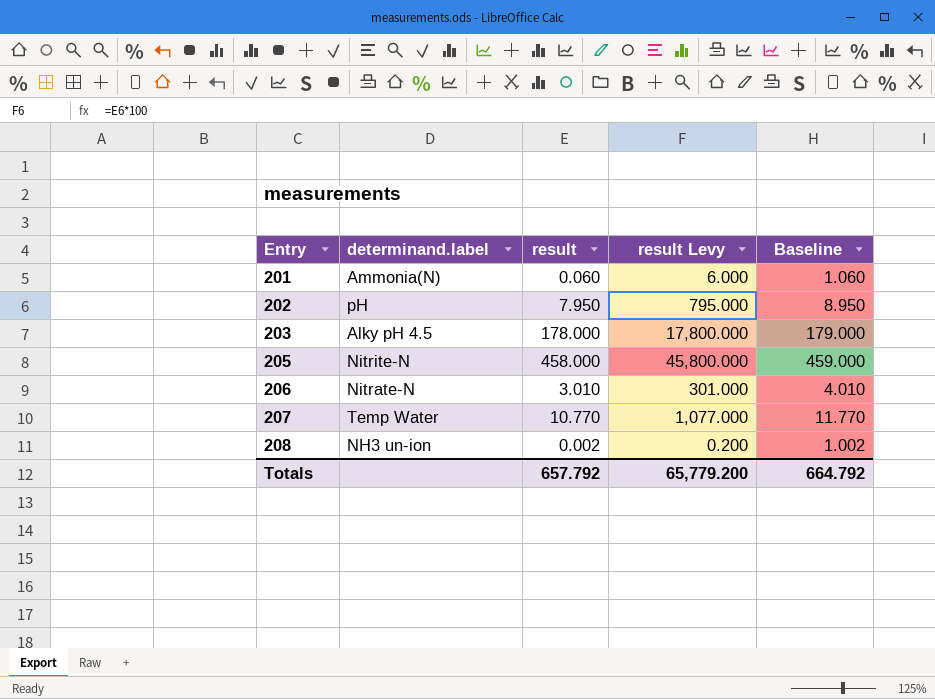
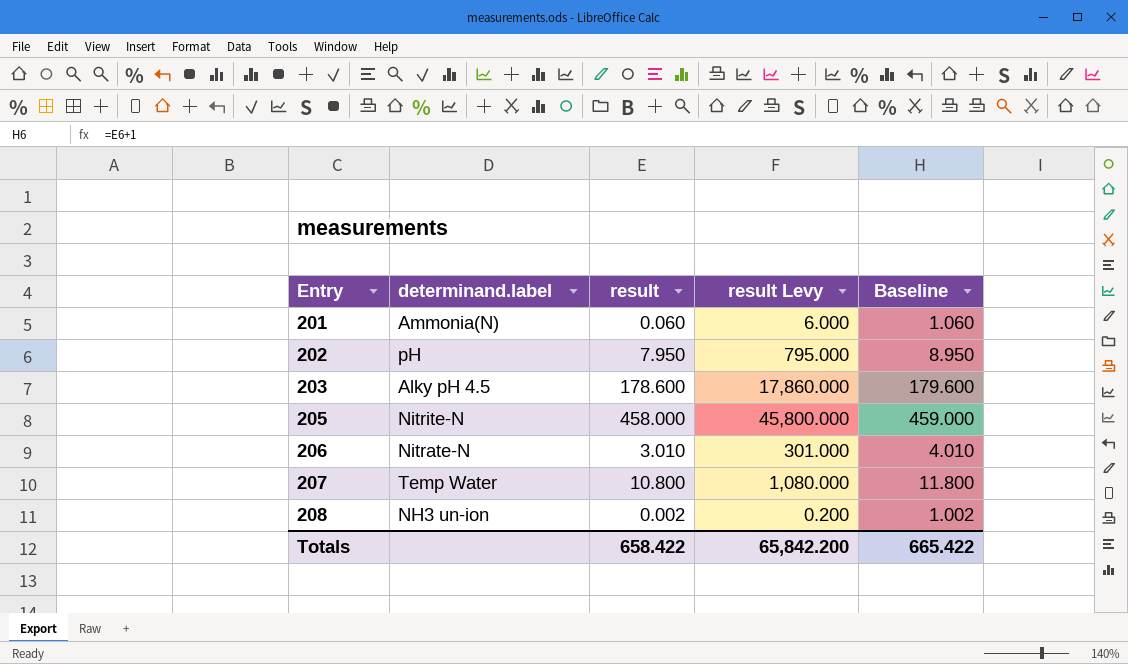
203 | result: 178.000 -> 178.600
203 | result Levy: 17,800.000 -> 17,860.000
203 | Baseline: 179.000 -> 179.600
207 | result: 10.770 -> 10.800
207 | result Levy: 1,077.000 -> 1,080.000
207 | Baseline: 11.770 -> 11.800
Totals | result: 657.792 -> 658.422
Totals | result Levy: 65,779.200 -> 65,842.200
Totals | Baseline: 664.792 -> 665.422

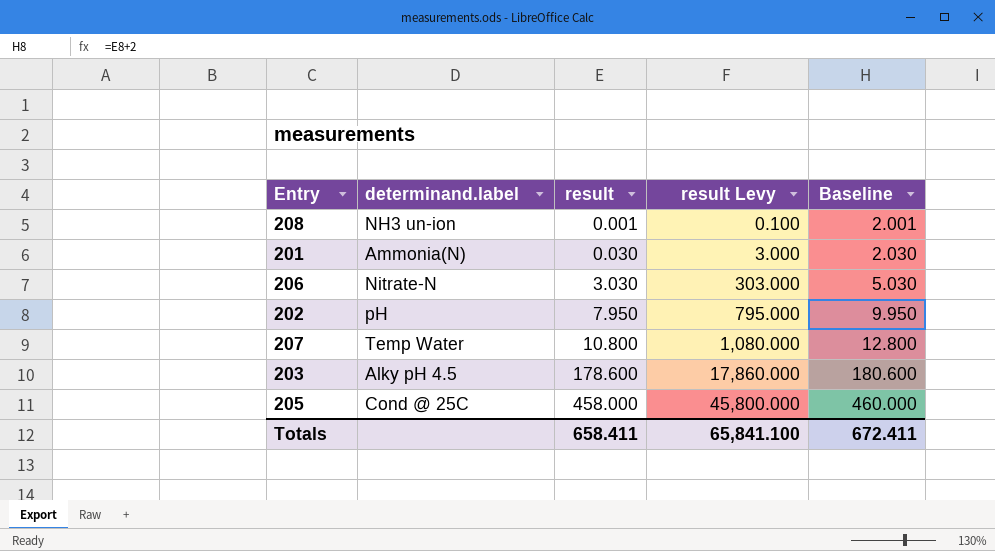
row order: Entry ascending -> result ascending
column Baseline | formula: [result] + 1 -> [result] + 2
208 | result: 0.002 -> 0.001
208 | result Levy: 0.200 -> 0.100
201 | result: 0.060 -> 0.030
201 | result Levy: 6.000 -> 3.000
206 | result: 3.010 -> 3.030
206 | result Levy: 301.000 -> 303.000
205 | determinand.label: Nitrite-N -> Cond @ 25C
Totals | result: 658.422 -> 658.411
Totals | result Levy: 65,842.200 -> 65,841.100
Totals | Baseline: 665.422 -> 672.411

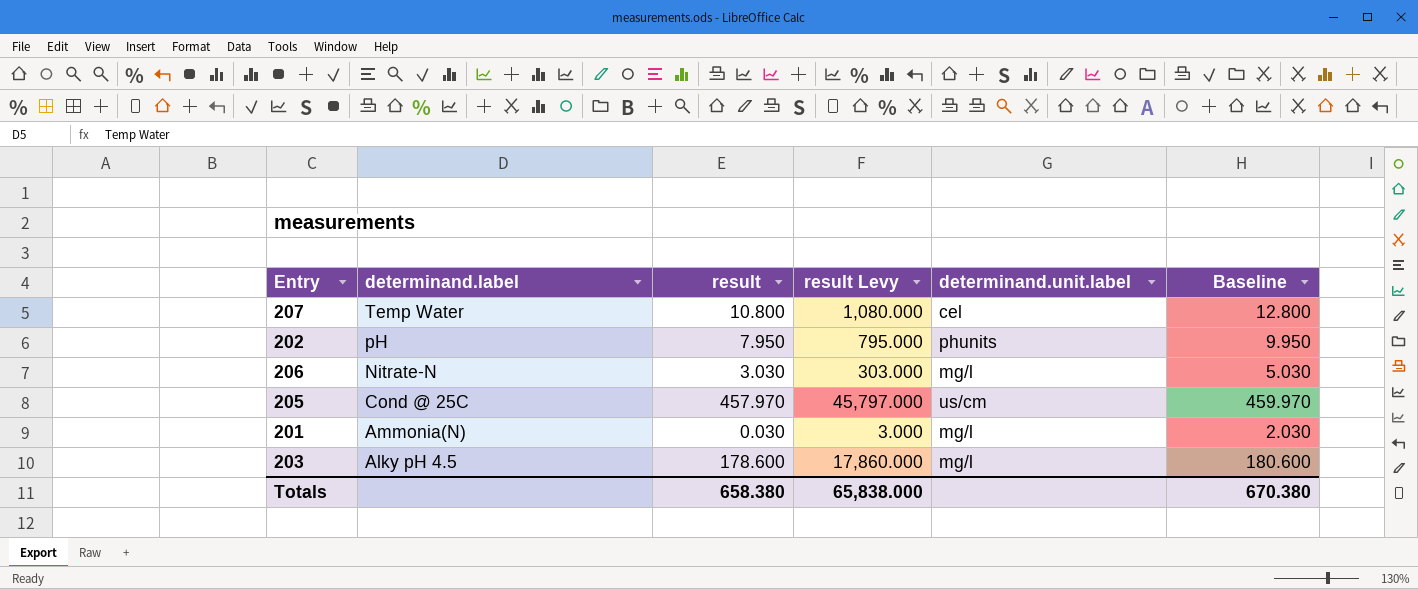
row order: result ascending -> determinand.label descending
column determinand.unit.label | position: none -> 5
row 208: NH3 un-ion | 0.001 | 0.100 | 2.001 -> none
205 | result: 458.000 -> 457.970
205 | result Levy: 45,800.000 -> 45,797.000
205 | Baseline: 460.000 -> 459.970
Totals | result: 658.411 -> 658.380
Totals | result Levy: 65,841.100 -> 65,838.000
Totals | Baseline: 672.411 -> 670.380

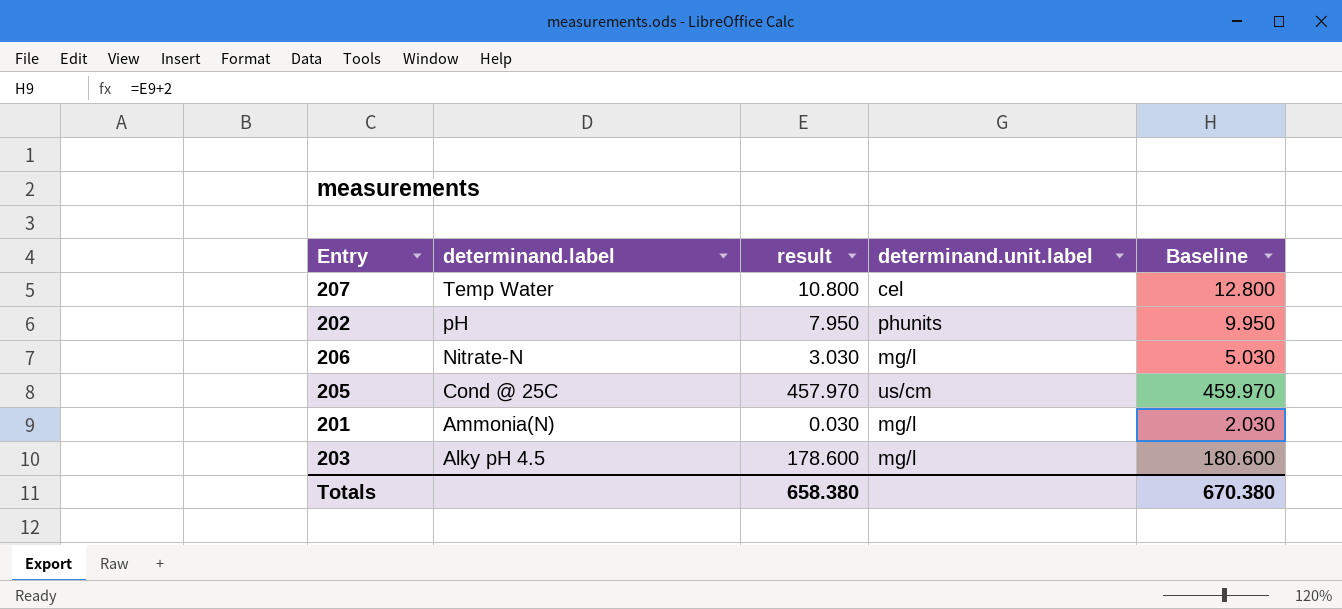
column result Levy | formula: [result] * 100 -> none

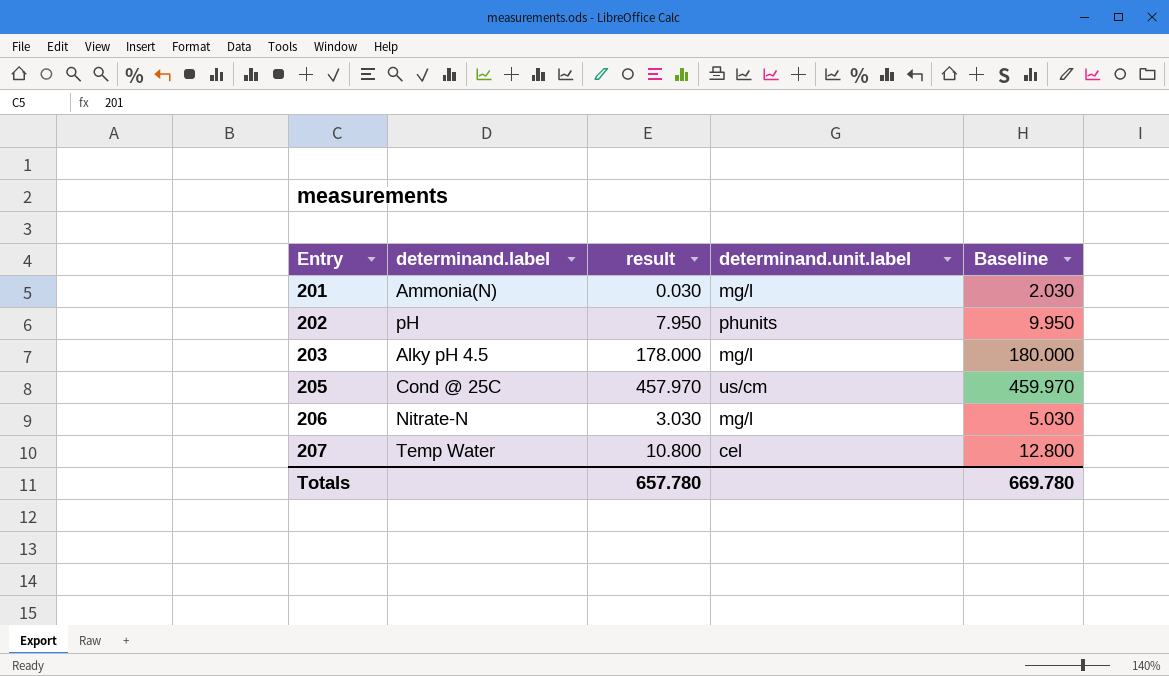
row order: determinand.label descending -> Entry ascending
203 | result: 178.600 -> 178.000
203 | Baseline: 180.600 -> 180.000
Totals | result: 658.380 -> 657.780
Totals | Baseline: 670.380 -> 669.780

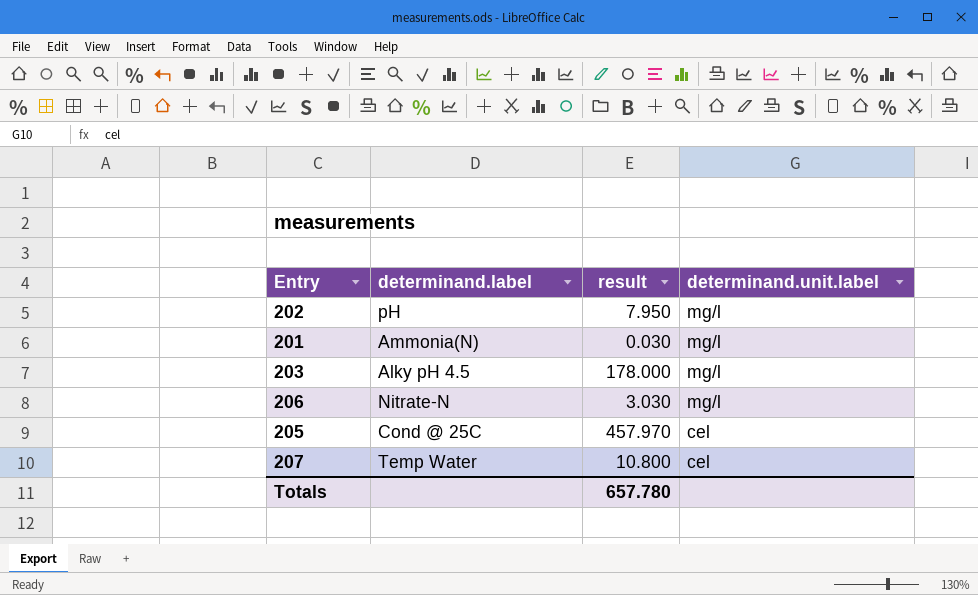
row order: Entry ascending -> determinand.unit.label descending
column Baseline | formula: [result] + 2 -> none
202 | determinand.unit.label: phunits -> mg/l
205 | determinand.unit.label: us/cm -> cel

